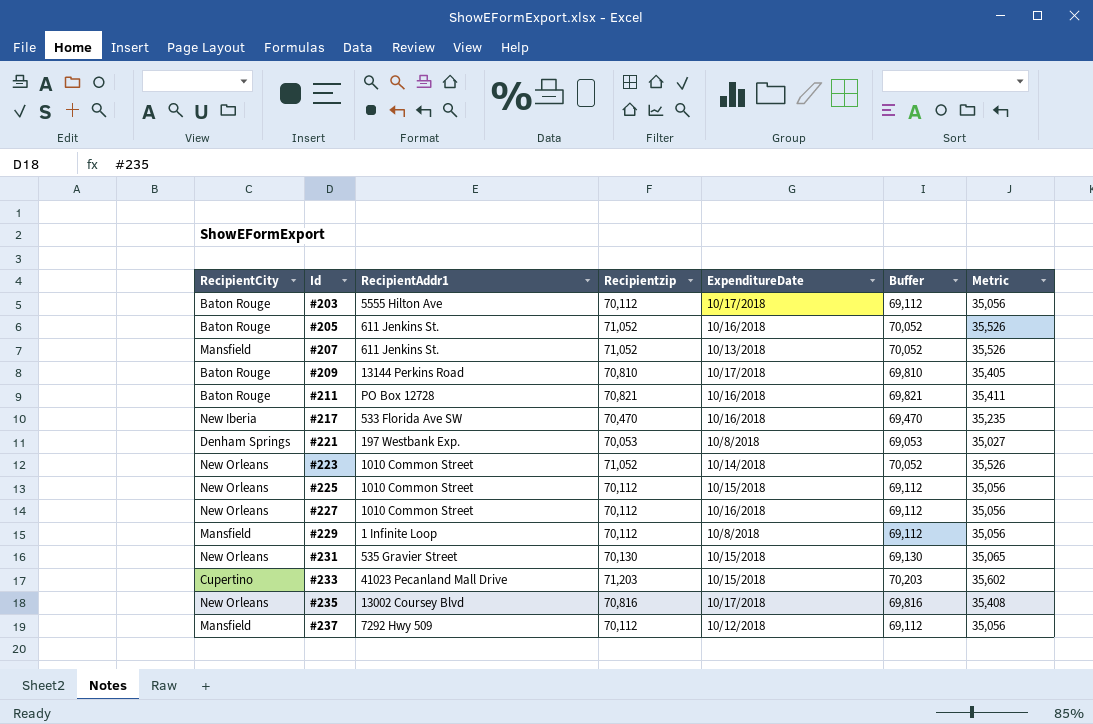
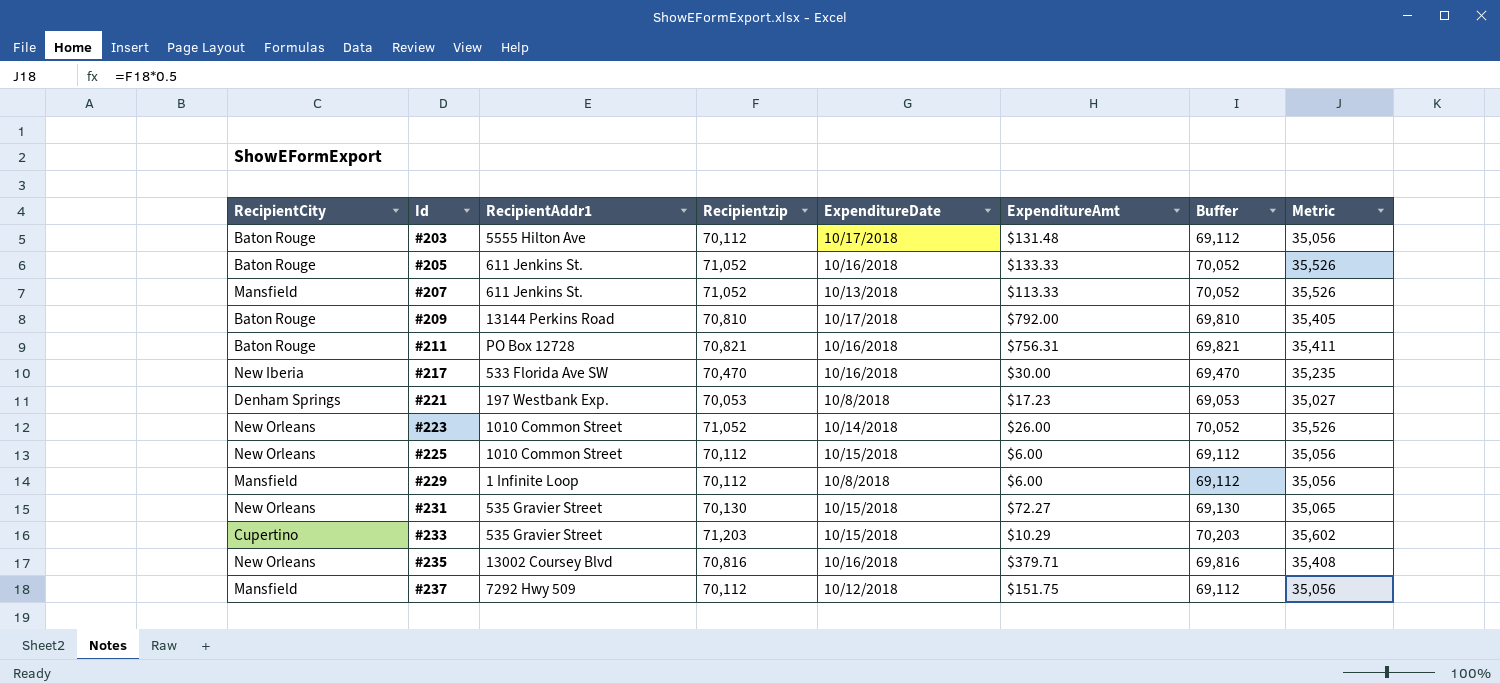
column ExpenditureAmt | position: none -> 6
row #227: New Orleans | 1010 Common Street | 70,112 | 10/16/2018 | 69,112 | 35,056 -> none
#233 | RecipientAddr1: 41023 Pecanland Mall Drive -> 535 Gravier Street
#235 | ExpenditureDate: 10/17/2018 -> 10/16/2018

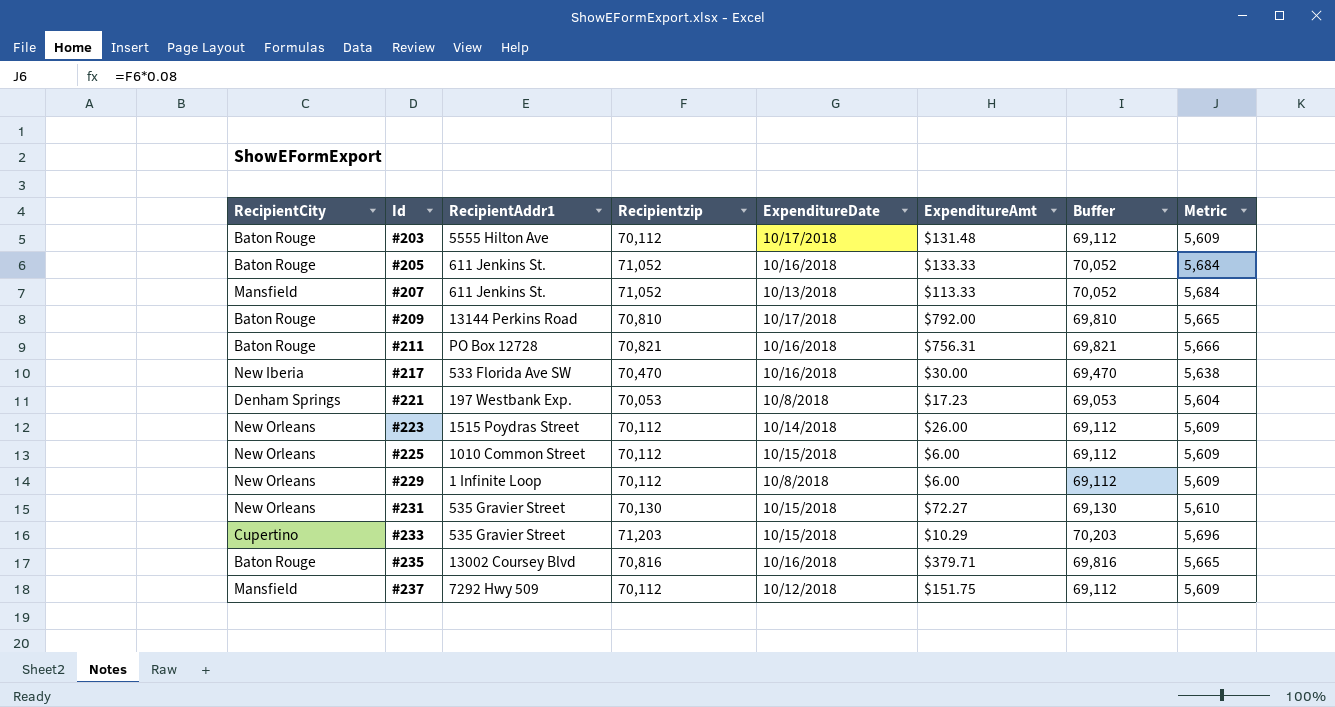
column Metric | formula: [Recipientzip] * 0.5 -> [Recipientzip] * 0.08
#223 | RecipientAddr1: 1010 Common Street -> 1515 Poydras Street
#223 | Recipientzip: 71,052 -> 70,112
#223 | Buffer: 70,052 -> 69,112
#229 | RecipientCity: Mansfield -> New Orleans
#235 | RecipientCity: New Orleans -> Baton Rouge

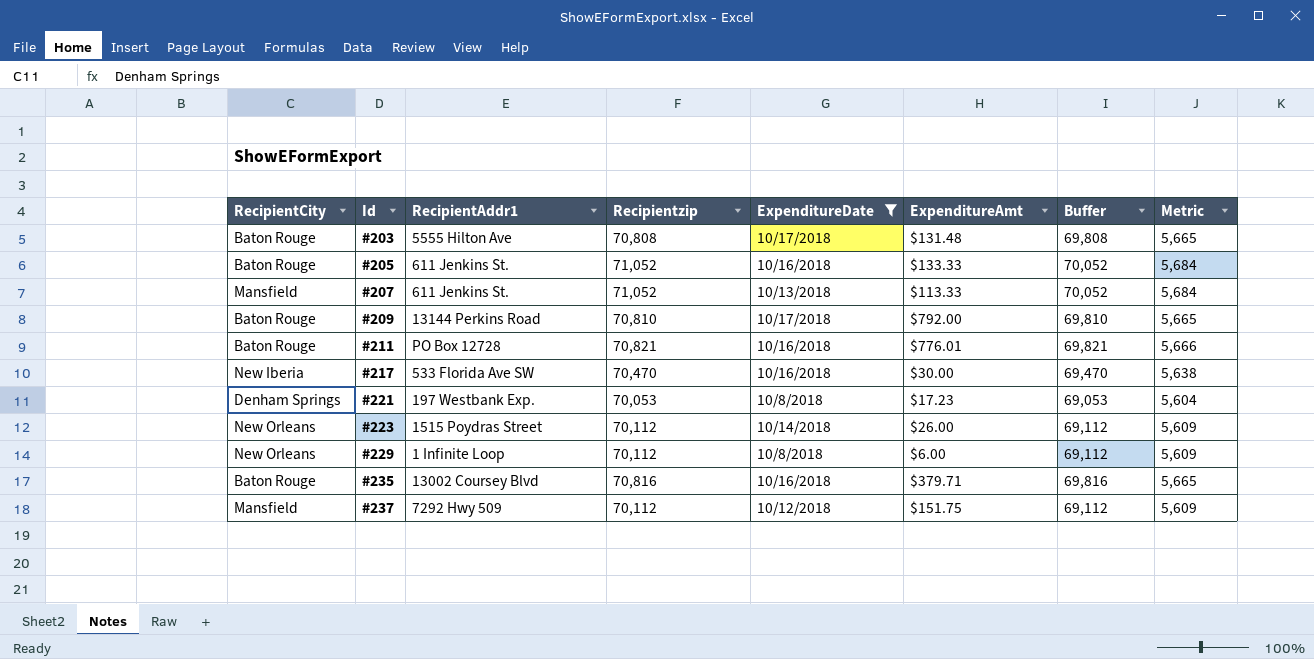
filter: none -> ExpenditureDate != 10/15/2018
#203 | Recipientzip: 70,112 -> 70,808
#203 | Buffer: 69,112 -> 69,808
#203 | Metric: 5,609 -> 5,665
#211 | ExpenditureAmt: $756.31 -> $776.01

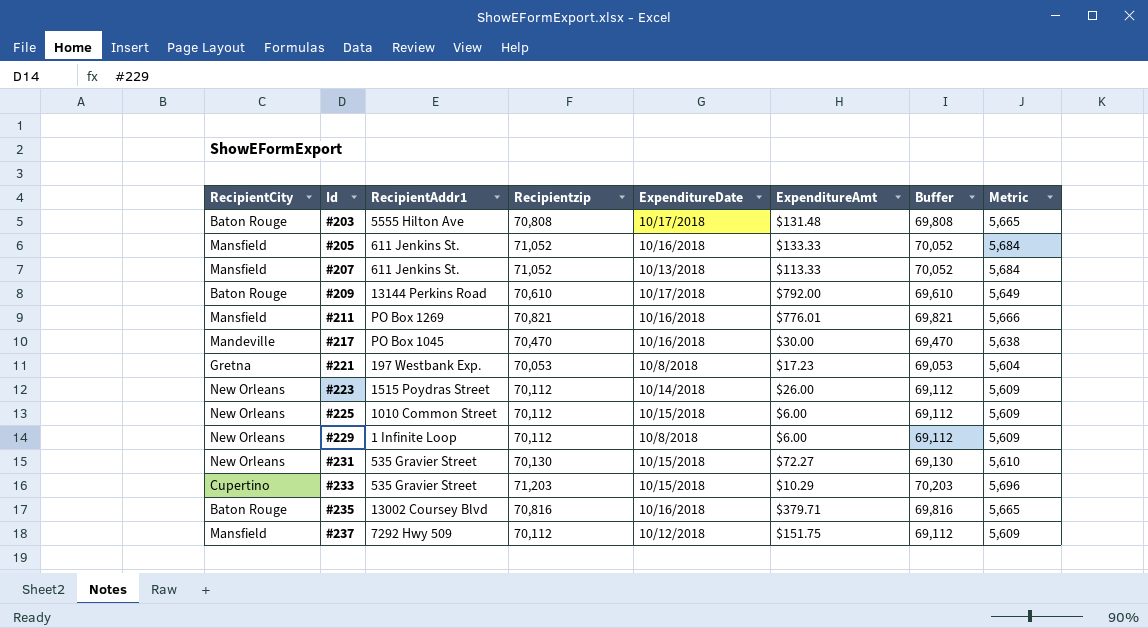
filter: ExpenditureDate != 10/15/2018 -> none
#205 | RecipientCity: Baton Rouge -> Mansfield
#209 | Recipientzip: 70,810 -> 70,610
#209 | Buffer: 69,810 -> 69,610
#209 | Metric: 5,665 -> 5,649
#211 | RecipientCity: Baton Rouge -> Mansfield
#211 | RecipientAddr1: PO Box 12728 -> PO Box 1269
#217 | RecipientCity: New Iberia -> Mandeville
#217 | RecipientAddr1: 533 Florida Ave SW -> PO Box 1045
#221 | RecipientCity: Denham Springs -> Gretna

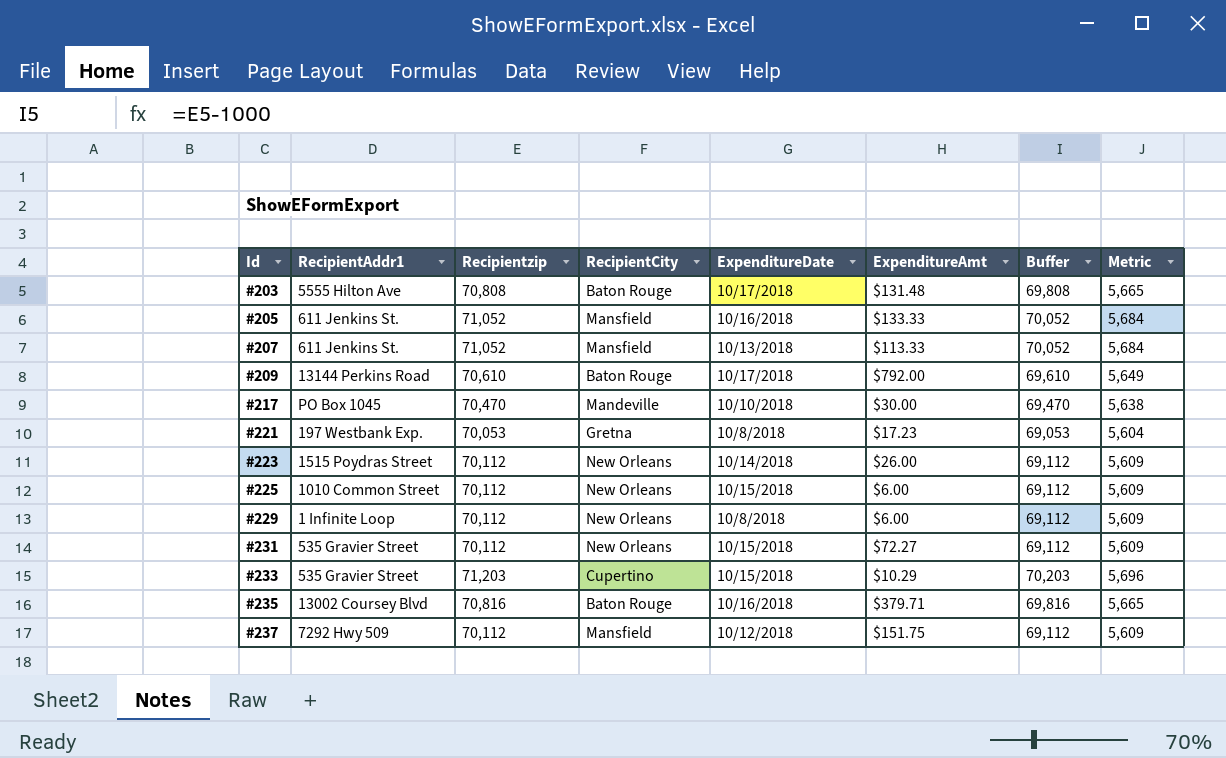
column RecipientCity | position: 1 -> 4
row #211: Mansfield | PO Box 1269 | 70,821 | 10/16/2018 | $776.01 | 69,821 | 5,666 -> none
#217 | ExpenditureDate: 10/16/2018 -> 10/10/2018
#231 | Recipientzip: 70,130 -> 70,112
#231 | Buffer: 69,130 -> 69,112
#231 | Metric: 5,610 -> 5,609

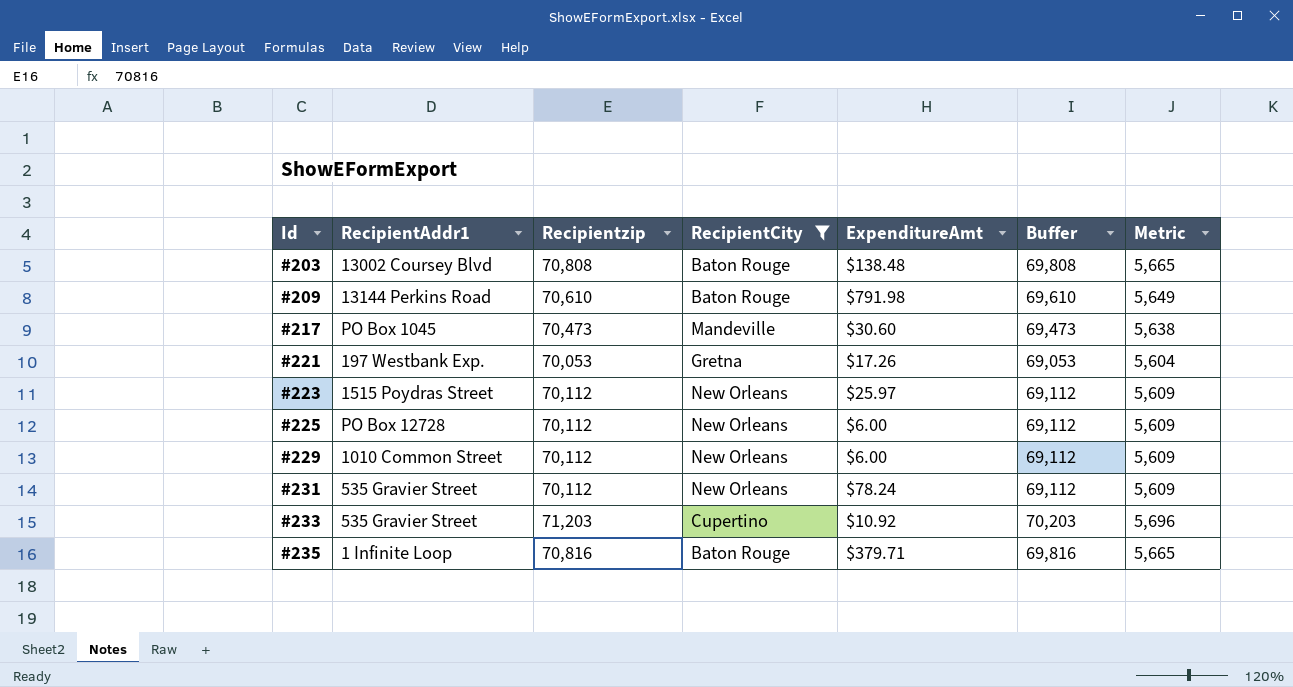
filter: none -> RecipientCity != Mansfield
column ExpenditureDate | position: 5 -> none
#203 | RecipientAddr1: 5555 Hilton Ave -> 13002 Coursey Blvd
#203 | ExpenditureAmt: $131.48 -> $138.48
#209 | ExpenditureAmt: $792.00 -> $791.98
#217 | Recipientzip: 70,470 -> 70,473
#217 | ExpenditureAmt: $30.00 -> $30.60
#217 | Buffer: 69,470 -> 69,473
#221 | ExpenditureAmt: $17.23 -> $17.26
#223 | ExpenditureAmt: $26.00 -> $25.97
#225 | RecipientAddr1: 1010 Common Street -> PO Box 12728
#229 | RecipientAddr1: 1 Infinite Loop -> 1010 Common Street
#231 | ExpenditureAmt: $72.27 -> $78.24
#233 | ExpenditureAmt: $10.29 -> $10.92
#235 | RecipientAddr1: 13002 Coursey Blvd -> 1 Infinite Loop

